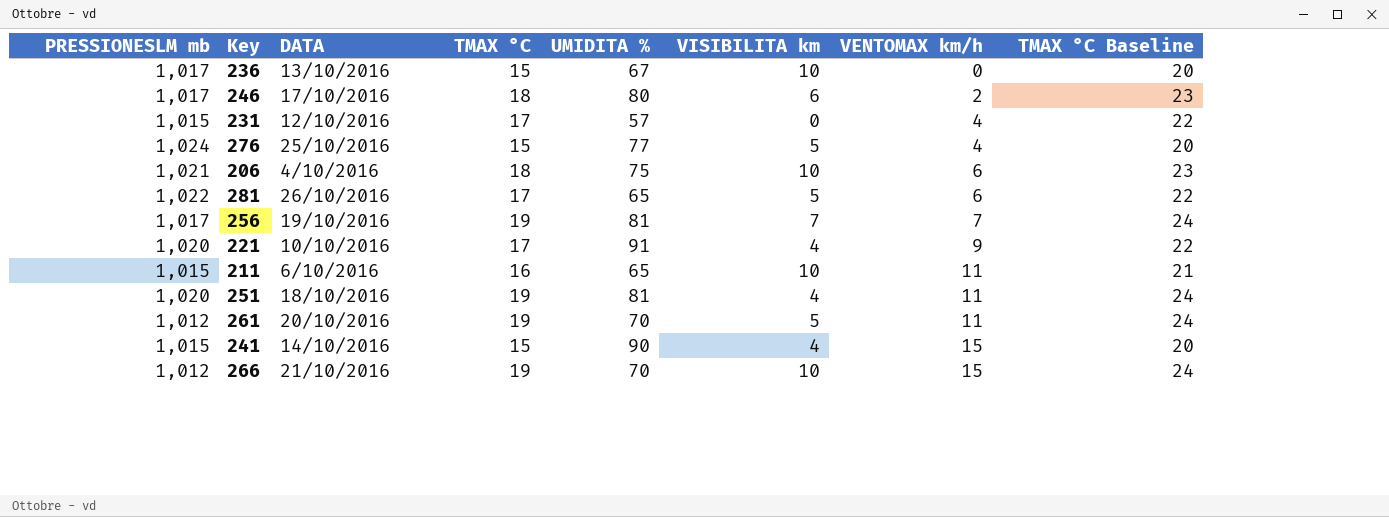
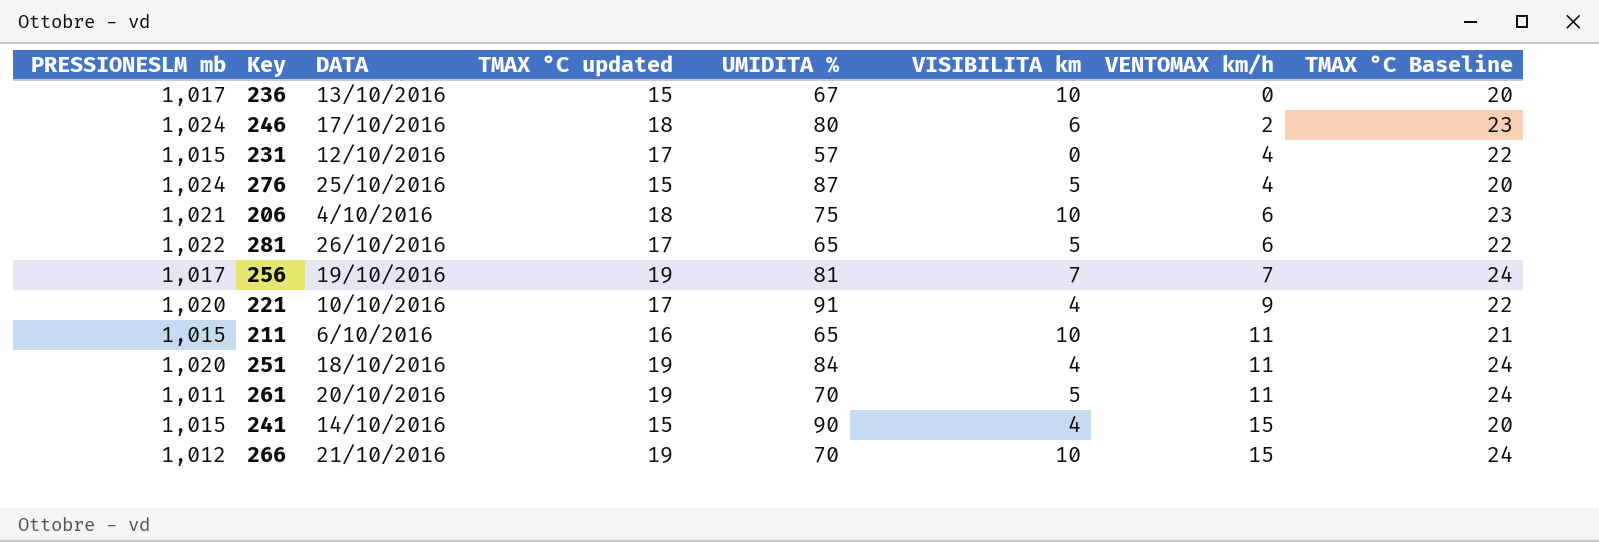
column name: TMAX °C -> TMAX °C updated
246 | PRESSIONESLM mb: 1,017 -> 1,024
276 | UMIDITA %: 77 -> 87
251 | UMIDITA %: 81 -> 84
261 | PRESSIONESLM mb: 1,012 -> 1,011

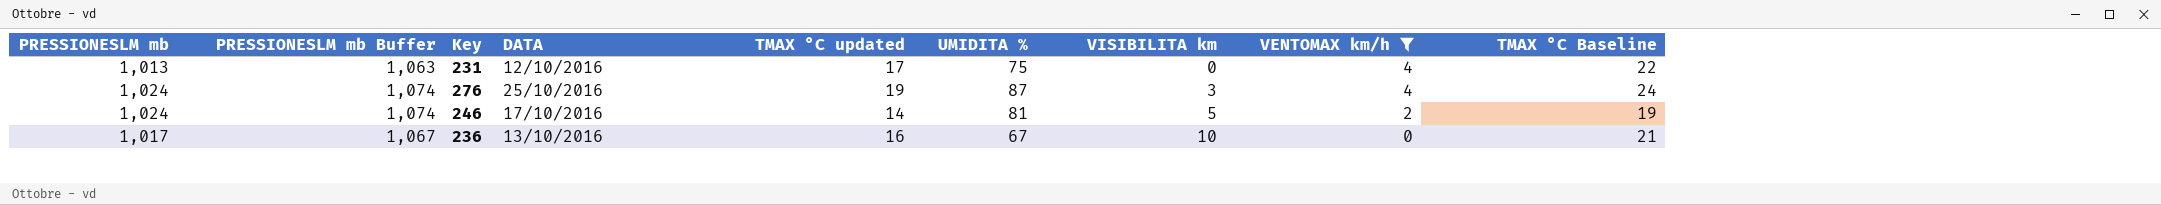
filter: none -> VENTOMAX km/h <= 4
row order: VENTOMAX km/h ascending -> VISIBILITA km ascending
column PRESSIONESLM mb Buffer | formula: none -> [PRESSIONESLM mb] + 50
231 | PRESSIONESLM mb: 1,015 -> 1,013
231 | UMIDITA %: 57 -> 75
276 | TMAX °C updated: 15 -> 19
276 | VISIBILITA km: 5 -> 3
276 | TMAX °C Baseline: 20 -> 24
246 | TMAX °C updated: 18 -> 14
246 | UMIDITA %: 80 -> 81
246 | VISIBILITA km: 6 -> 5
246 | TMAX °C Baseline: 23 -> 19
236 | TMAX °C updated: 15 -> 16
236 | TMAX °C Baseline: 20 -> 21

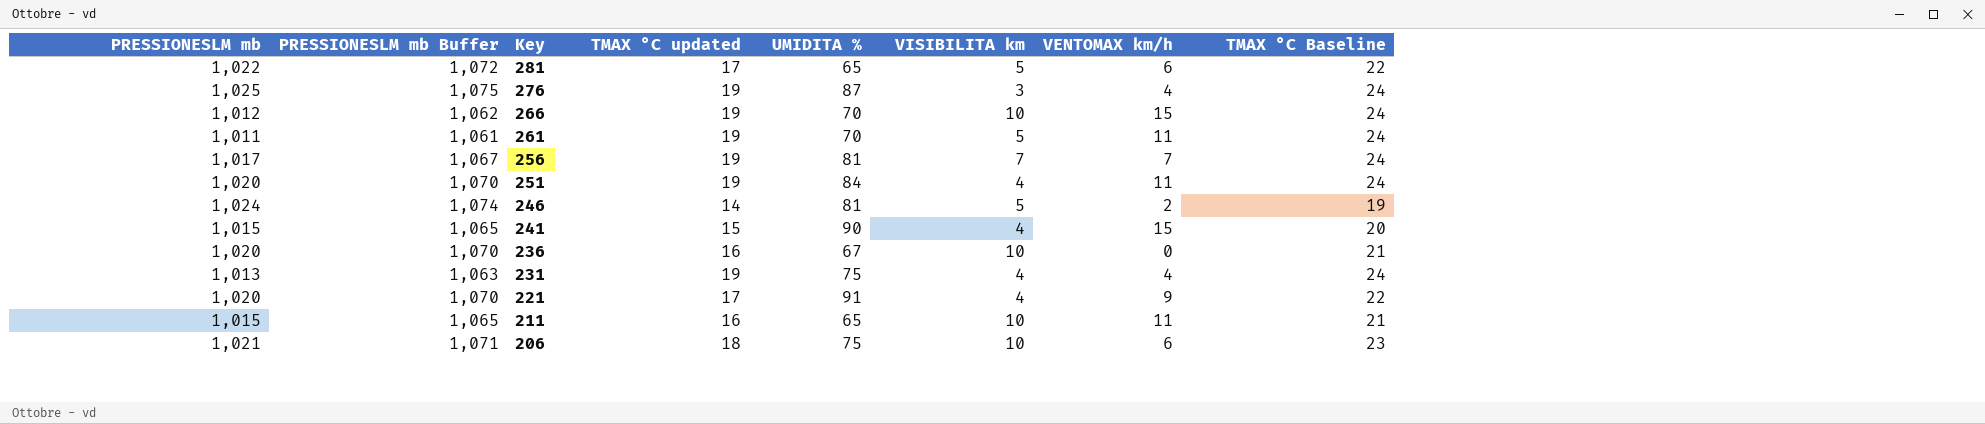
filter: VENTOMAX km/h <= 4 -> none
row order: VISIBILITA km ascending -> Key descending
column DATA | position: 4 -> none
276 | PRESSIONESLM mb: 1,024 -> 1,025
276 | PRESSIONESLM mb Buffer: 1,074 -> 1,075
236 | PRESSIONESLM mb: 1,017 -> 1,020
236 | PRESSIONESLM mb Buffer: 1,067 -> 1,070
231 | TMAX °C updated: 17 -> 19
231 | VISIBILITA km: 0 -> 4
231 | TMAX °C Baseline: 22 -> 24

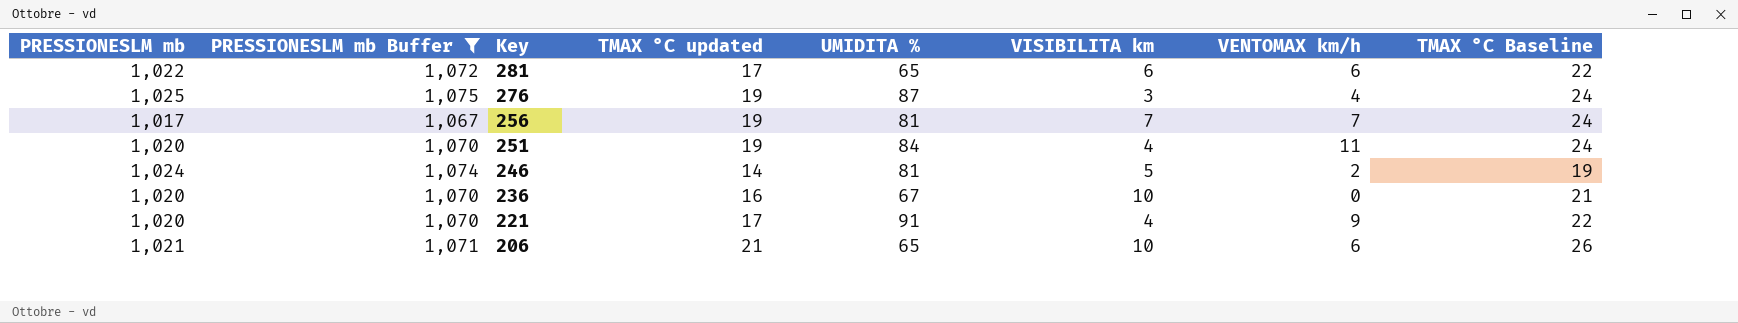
filter: none -> PRESSIONESLM mb Buffer >= 1,067
281 | VISIBILITA km: 5 -> 6
206 | TMAX °C updated: 18 -> 21
206 | UMIDITA %: 75 -> 65
206 | TMAX °C Baseline: 23 -> 26

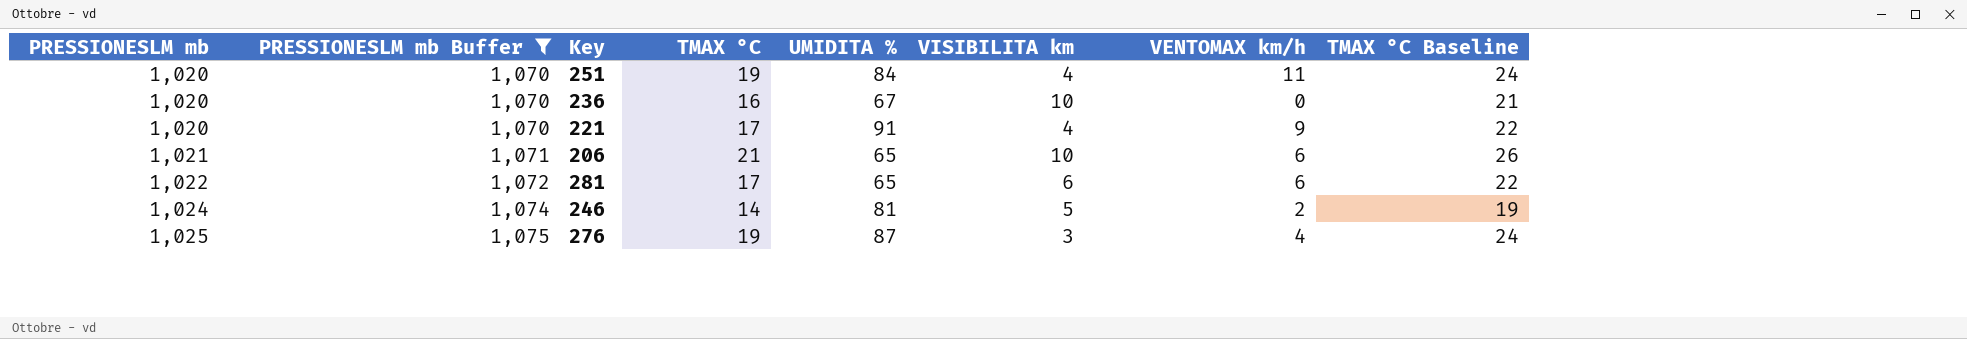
row order: Key descending -> PRESSIONESLM mb ascending
column name: TMAX °C updated -> TMAX °C
row 256: 1,017 | 1,067 | 19 | 81 | 7 | 7 | 24 -> none

